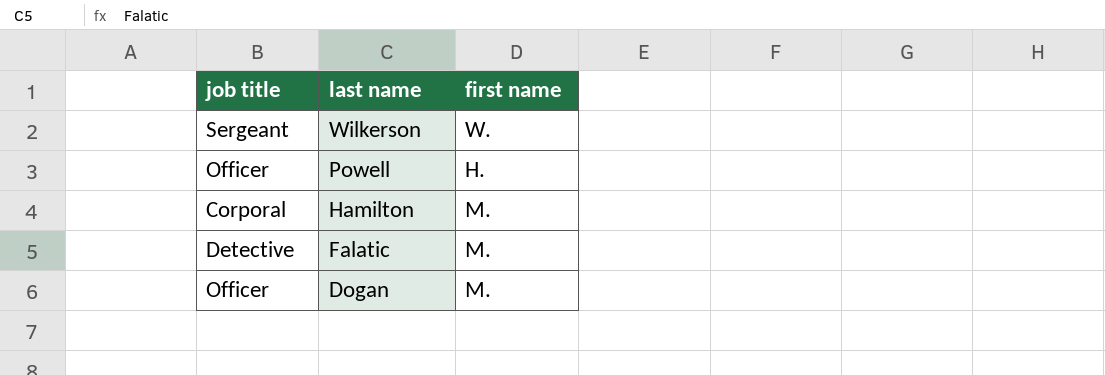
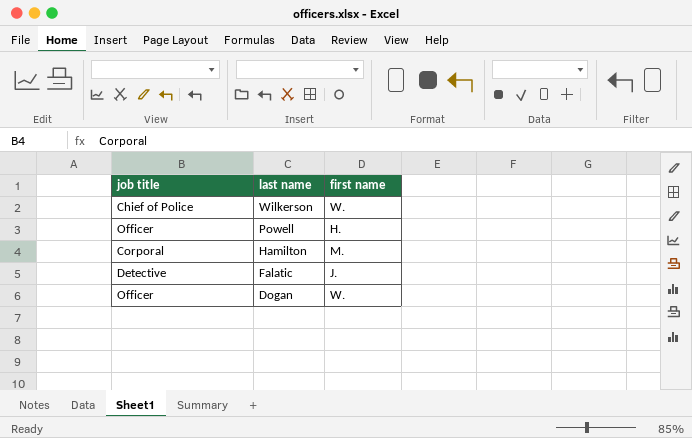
Wilkerson | job title: Sergeant -> Chief of Police
Falatic | first name: M. -> J.
Dogan | first name: M. -> W.

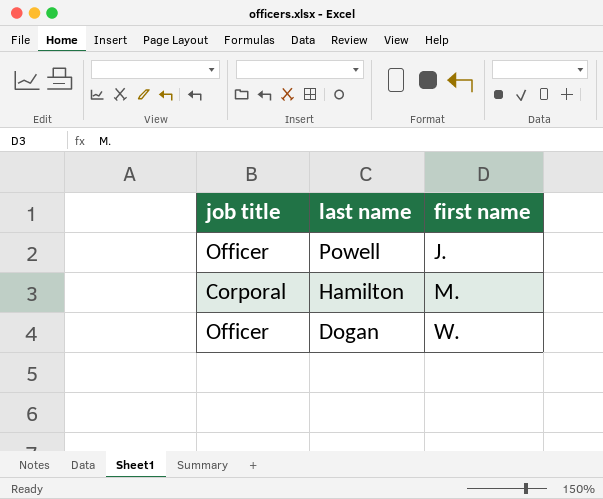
row Wilkerson: Chief of Police | W. -> none
row Falatic: Detective | J. -> none
Powell | first name: H. -> J.

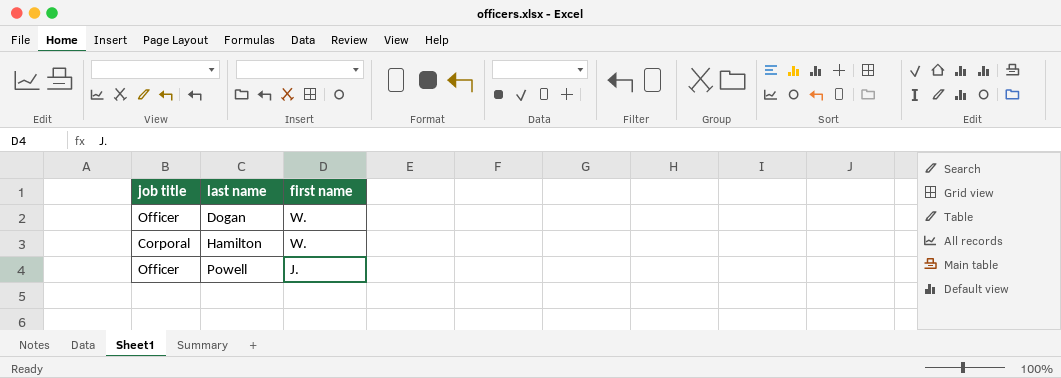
row order: last name descending -> last name ascending
Hamilton | first name: M. -> W.

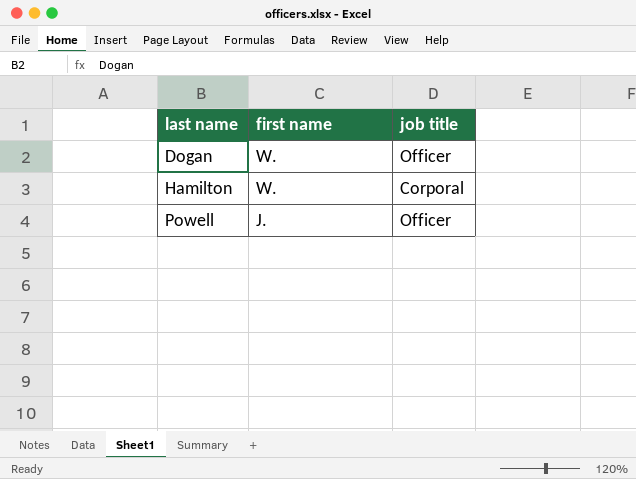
column job title | position: 1 -> 3

